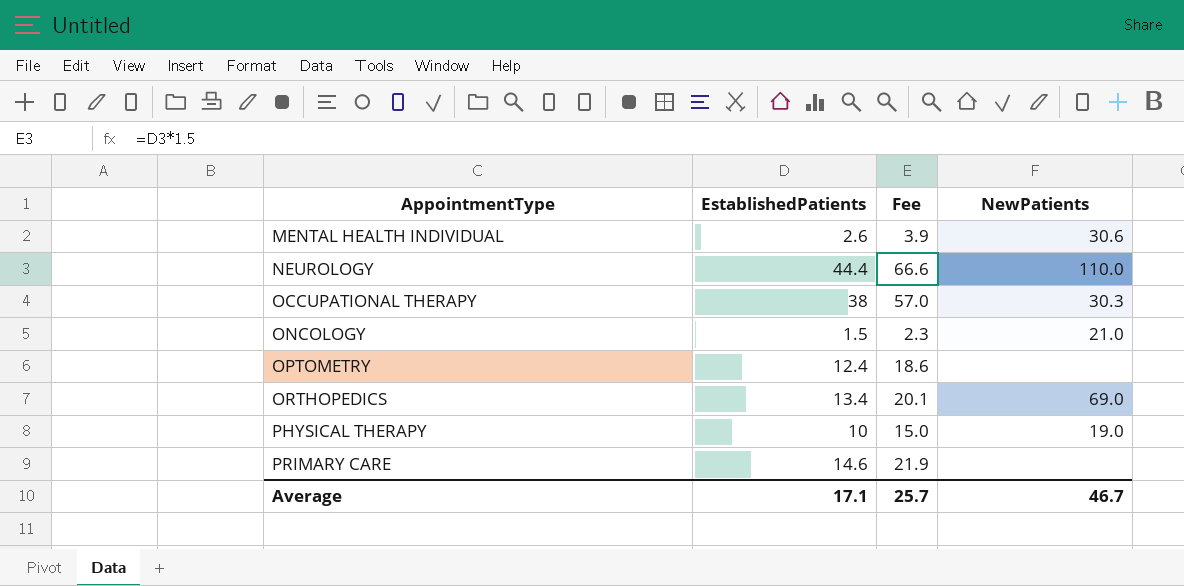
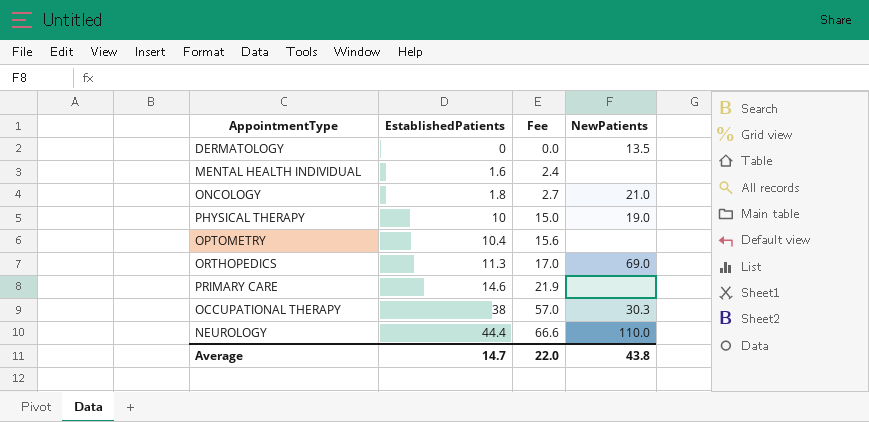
row order: AppointmentType ascending -> EstablishedPatients ascending
row DERMATOLOGY: none -> 0 | 0.0 | 13.5
MENTAL HEALTH INDIVIDUAL | EstablishedPatients: 2.6 -> 1.6
MENTAL HEALTH INDIVIDUAL | Fee: 3.9 -> 2.4
MENTAL HEALTH INDIVIDUAL | NewPatients: 30.6 -> none
ONCOLOGY | EstablishedPatients: 1.5 -> 1.8
ONCOLOGY | Fee: 2.3 -> 2.7
OPTOMETRY | EstablishedPatients: 12.4 -> 10.4
OPTOMETRY | Fee: 18.6 -> 15.6
ORTHOPEDICS | EstablishedPatients: 13.4 -> 11.3
ORTHOPEDICS | Fee: 20.1 -> 17.0
Average | EstablishedPatients: 17.1 -> 14.7
Average | Fee: 25.7 -> 22.0
Average | NewPatients: 46.7 -> 43.8

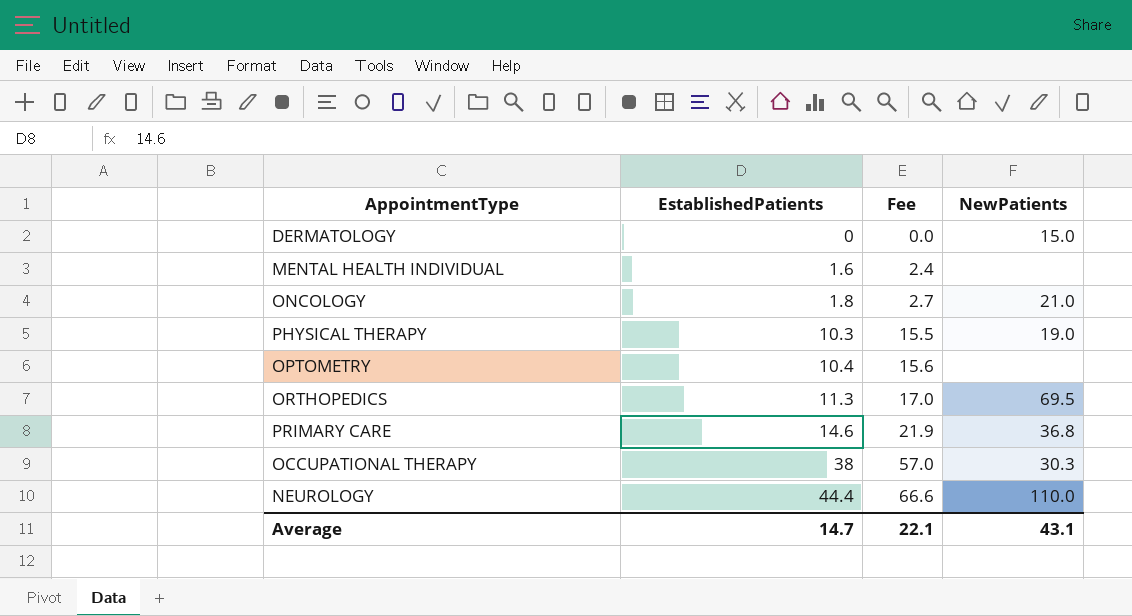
DERMATOLOGY | NewPatients: 13.5 -> 15.0
PHYSICAL THERAPY | EstablishedPatients: 10 -> 10.3
PHYSICAL THERAPY | Fee: 15.0 -> 15.5
ORTHOPEDICS | NewPatients: 69.0 -> 69.5
PRIMARY CARE | NewPatients: none -> 36.8
Average | Fee: 22.0 -> 22.1
Average | NewPatients: 43.8 -> 43.1

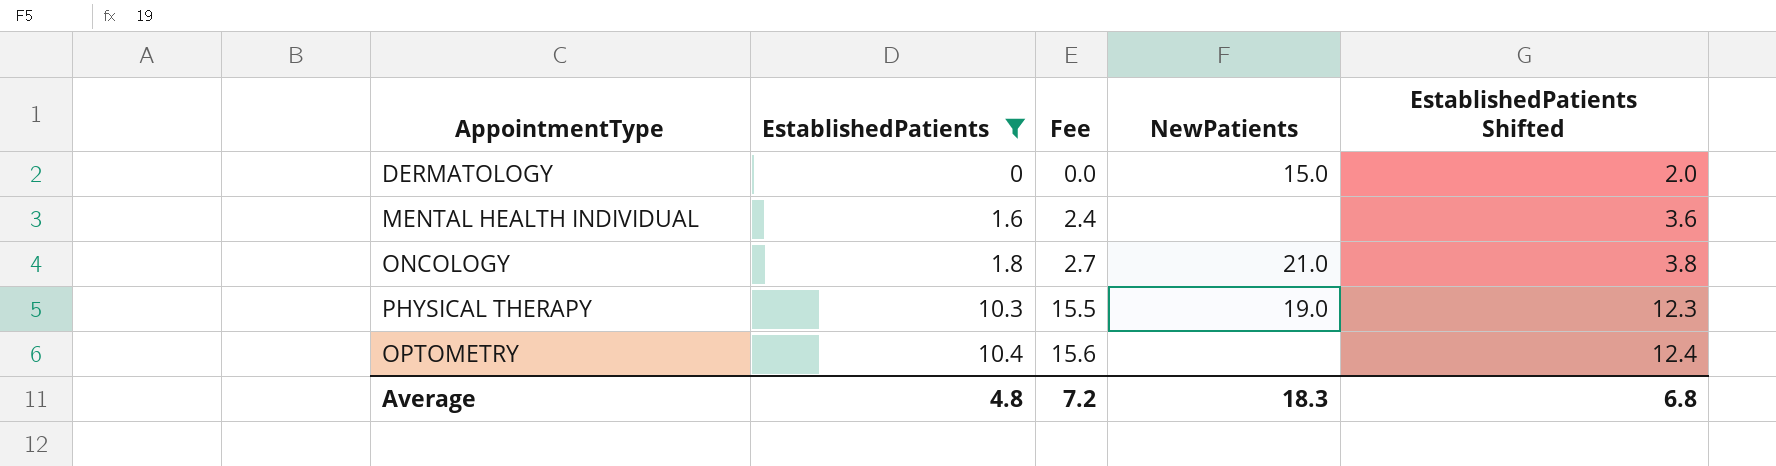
filter: none -> EstablishedPatients <= 10.4
column EstablishedPatients Shifted | formula: none -> [EstablishedPatients] + 2
Average | EstablishedPatients: 14.7 -> 4.8
Average | Fee: 22.1 -> 7.2
Average | NewPatients: 43.1 -> 18.3

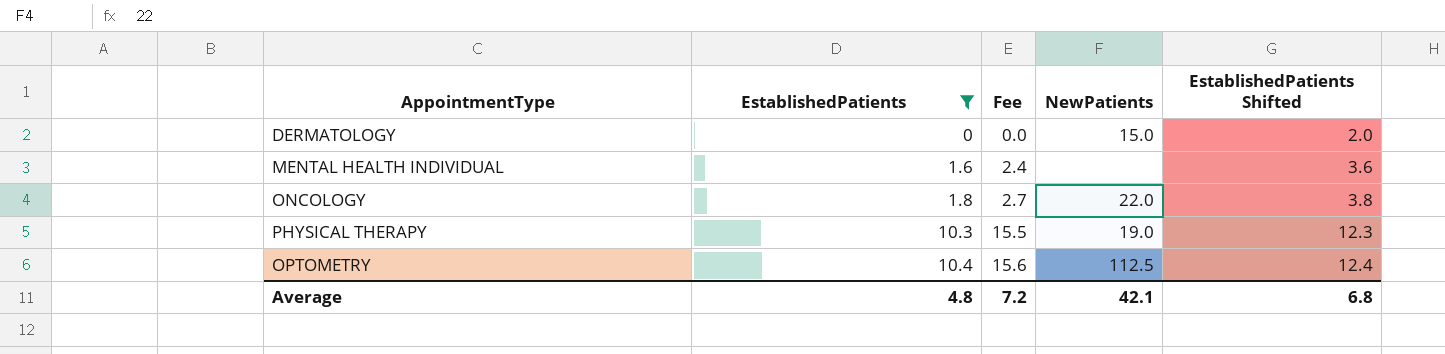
ONCOLOGY | NewPatients: 21.0 -> 22.0
OPTOMETRY | NewPatients: none -> 112.5
Average | NewPatients: 18.3 -> 42.1

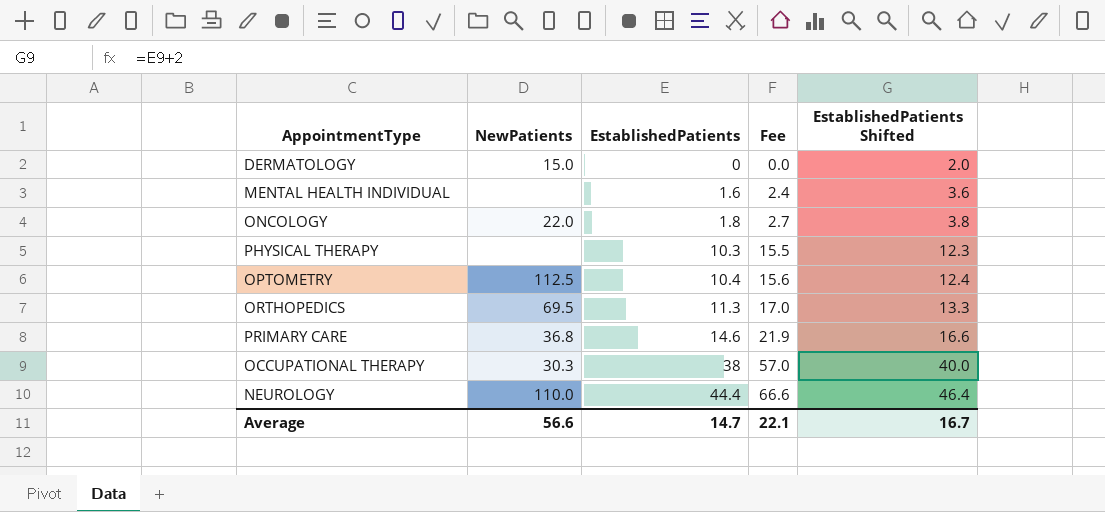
filter: EstablishedPatients <= 10.4 -> none
column NewPatients | position: 4 -> 2
PHYSICAL THERAPY | NewPatients: 19.0 -> none
Average | NewPatients: 42.1 -> 56.6
Average | EstablishedPatients: 4.8 -> 14.7
Average | Fee: 7.2 -> 22.1
Average | EstablishedPatients Shifted: 6.8 -> 16.7

